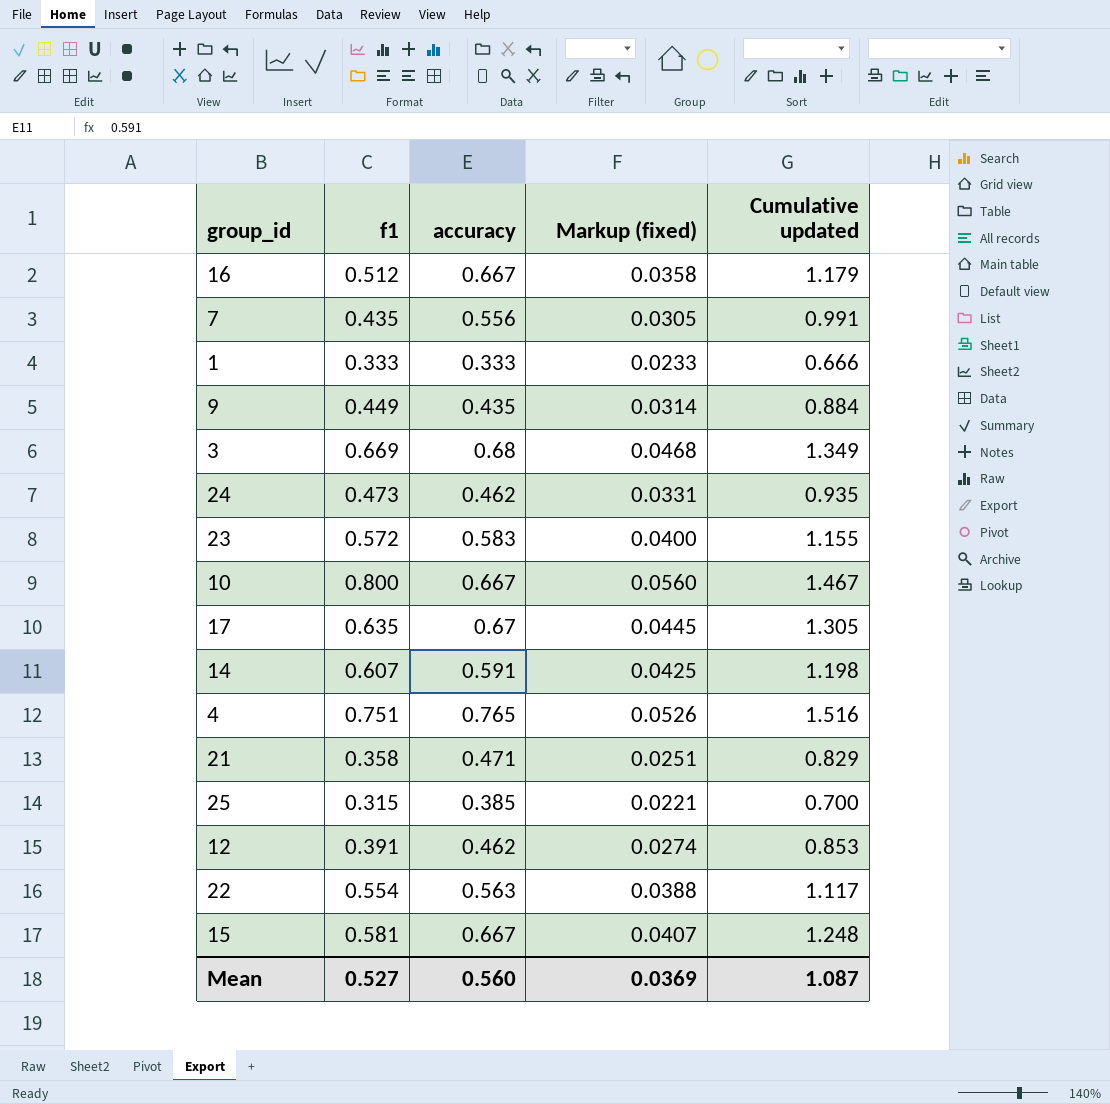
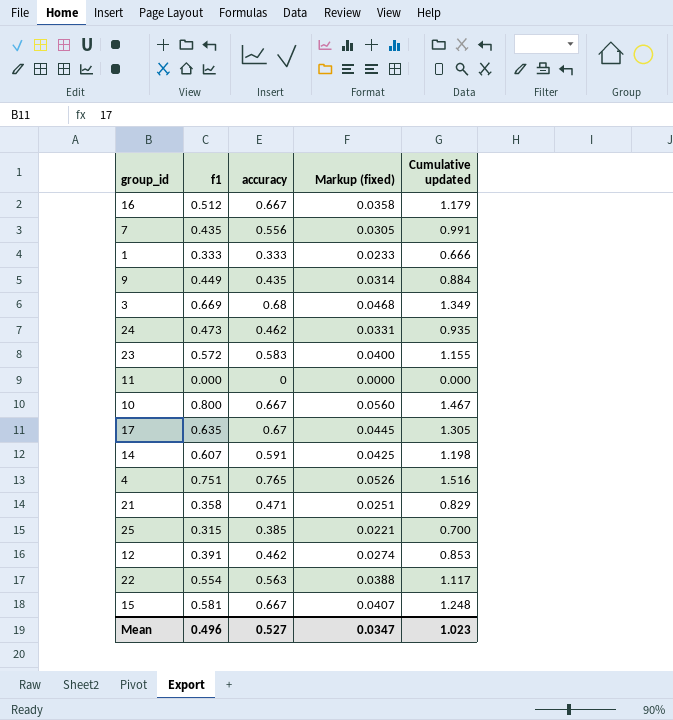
row 11: none -> 0.000 | 0 | 0.0000 | 0.000
Mean | f1: 0.527 -> 0.496
Mean | accuracy: 0.560 -> 0.527
Mean | Markup (fixed): 0.0369 -> 0.0347
Mean | Cumulative updated: 1.087 -> 1.023

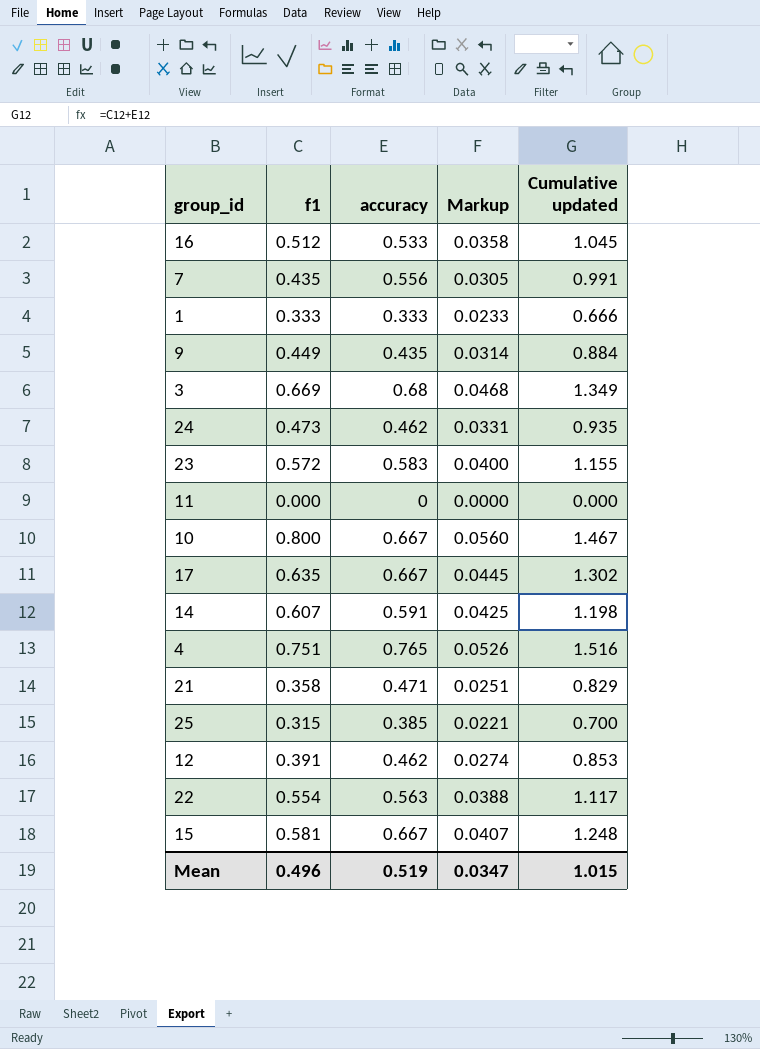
column name: Markup (fixed) -> Markup
16 | accuracy: 0.667 -> 0.533
16 | Cumulative updated: 1.179 -> 1.045
17 | accuracy: 0.67 -> 0.667
17 | Cumulative updated: 1.305 -> 1.302
Mean | accuracy: 0.527 -> 0.519
Mean | Cumulative updated: 1.023 -> 1.015

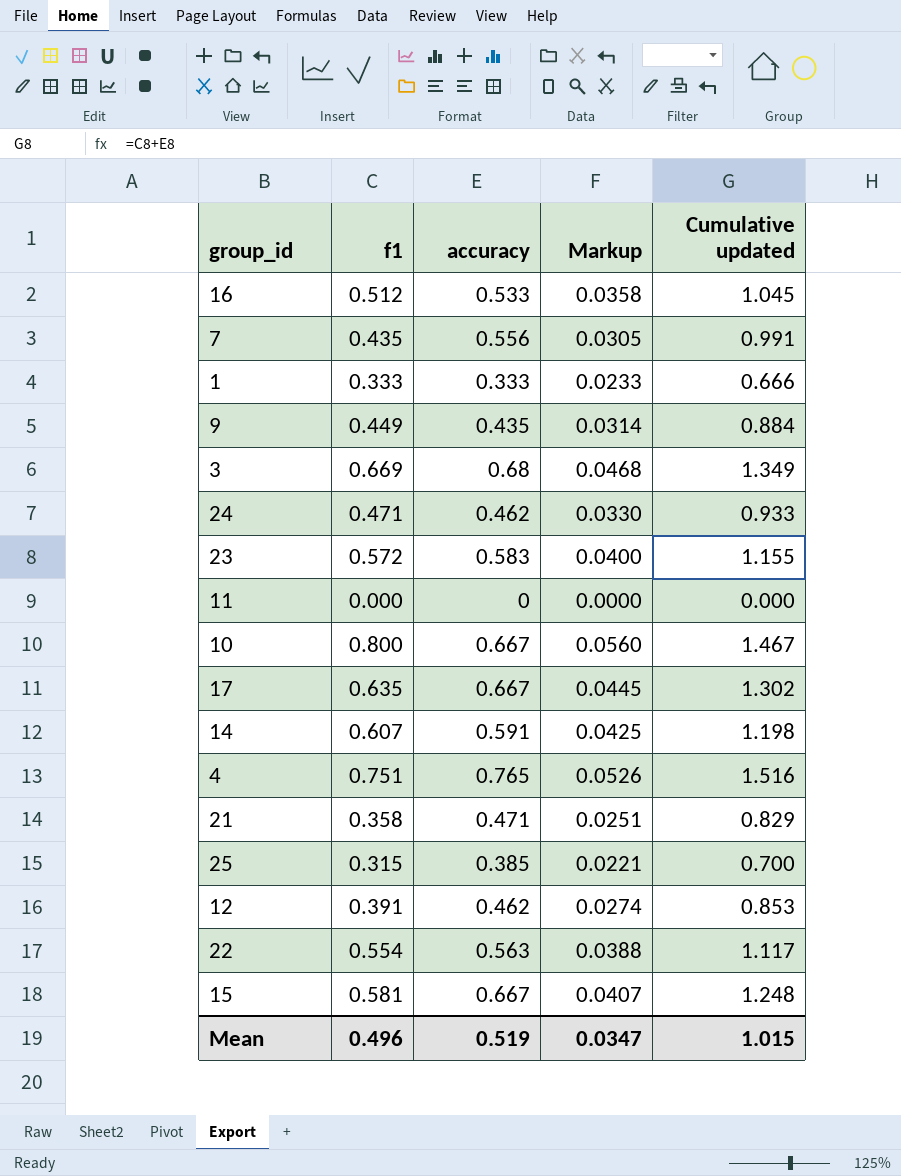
24 | f1: 0.473 -> 0.471
24 | Markup: 0.0331 -> 0.0330
24 | Cumulative updated: 0.935 -> 0.933

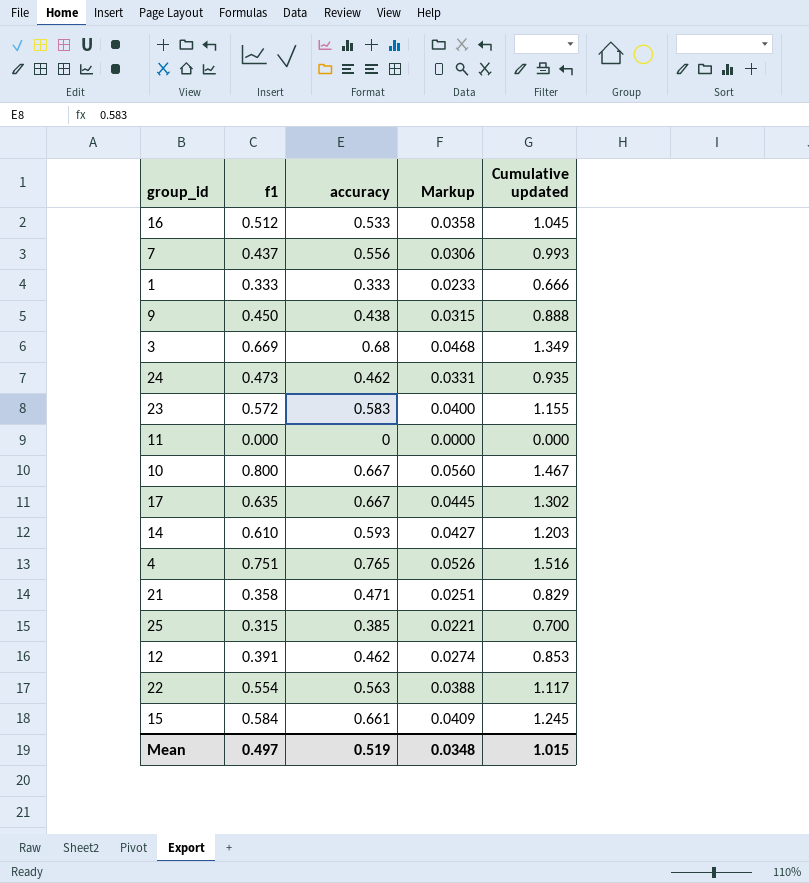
7 | f1: 0.435 -> 0.437
7 | Markup: 0.0305 -> 0.0306
7 | Cumulative updated: 0.991 -> 0.993
9 | f1: 0.449 -> 0.450
9 | accuracy: 0.435 -> 0.438
9 | Markup: 0.0314 -> 0.0315
9 | Cumulative updated: 0.884 -> 0.888
24 | f1: 0.471 -> 0.473
24 | Markup: 0.0330 -> 0.0331
24 | Cumulative updated: 0.933 -> 0.935
14 | f1: 0.607 -> 0.610
14 | accuracy: 0.591 -> 0.593
14 | Markup: 0.0425 -> 0.0427
14 | Cumulative updated: 1.198 -> 1.203
15 | f1: 0.581 -> 0.584
15 | accuracy: 0.667 -> 0.661
15 | Markup: 0.0407 -> 0.0409
15 | Cumulative updated: 1.248 -> 1.245
Mean | f1: 0.496 -> 0.497
Mean | Markup: 0.0347 -> 0.0348

